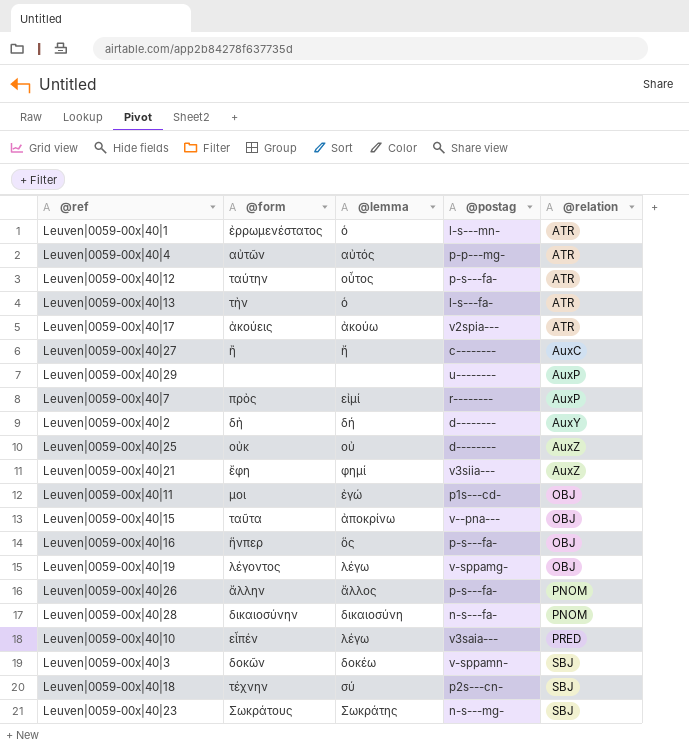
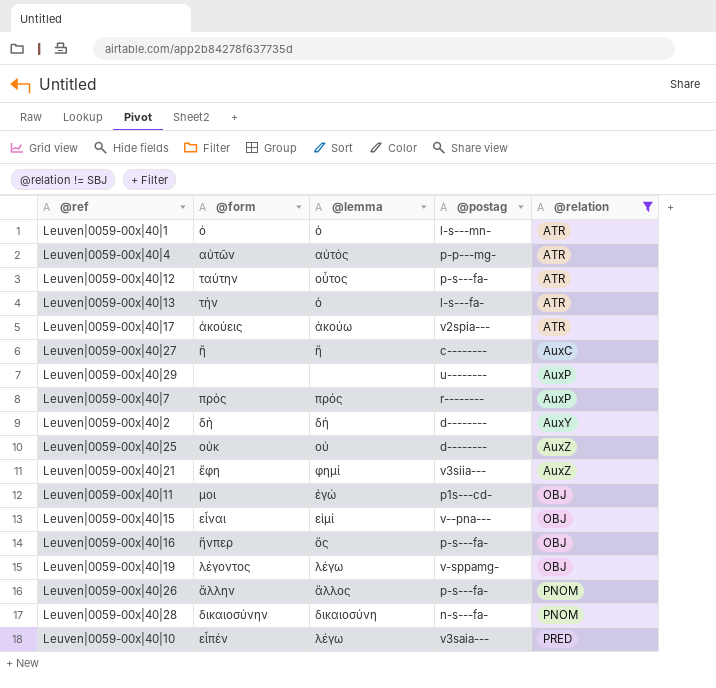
filter: none -> @relation != SBJ
Leuven|0059-00x|40|1 | @form: ἐρρωμενέστατος -> ὁ
Leuven|0059-00x|40|7 | @lemma: εἰμί -> πρός
Leuven|0059-00x|40|15 | @form: ταῦτα -> εἶναι
Leuven|0059-00x|40|15 | @lemma: ἀποκρίνω -> εἰμί

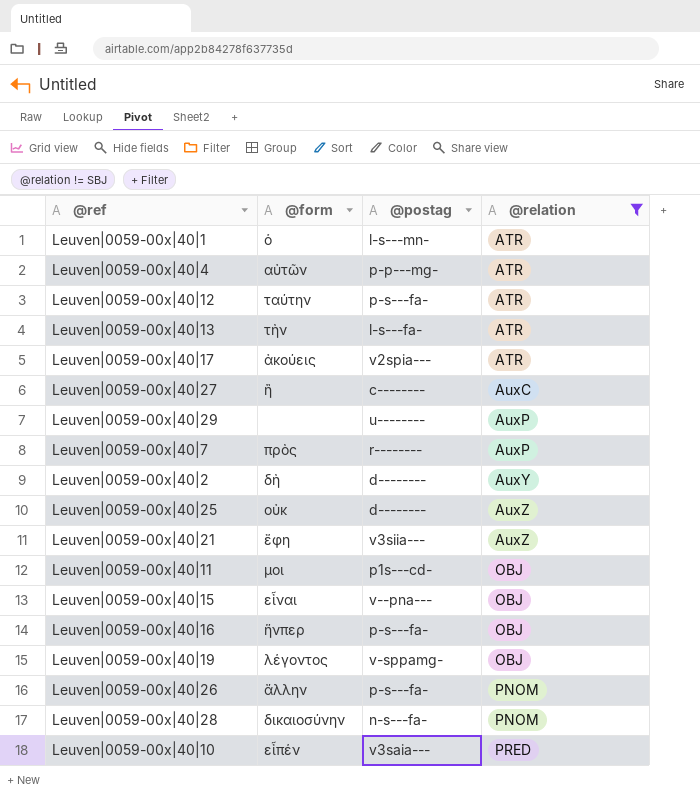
column @lemma | position: 3 -> none

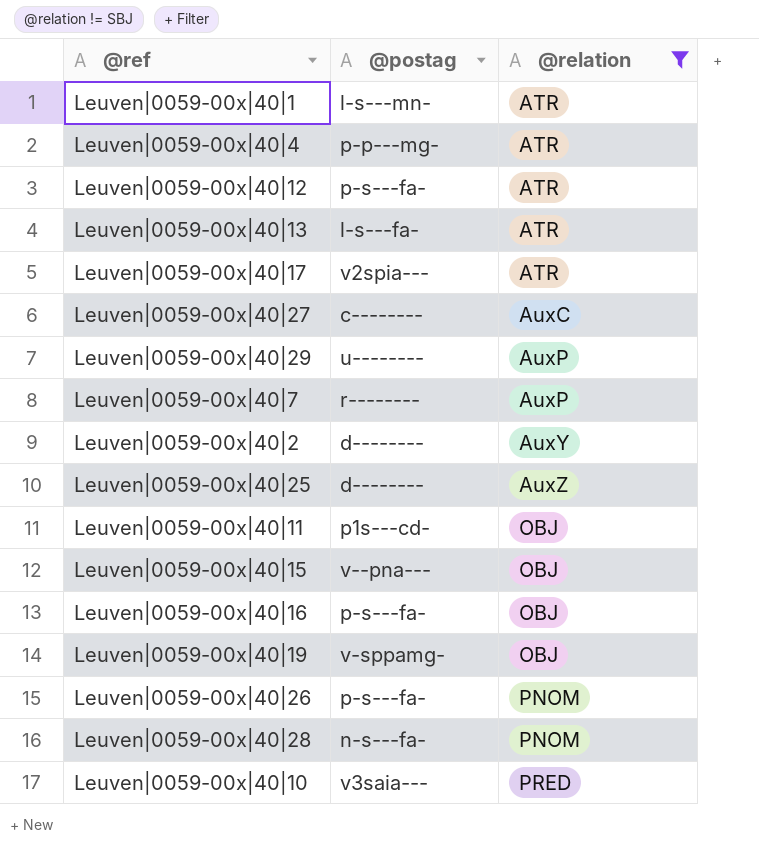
column @form | position: 2 -> none
row Leuven|0059-00x|40|21: ἔφη | v3siia--- | AuxZ -> none

